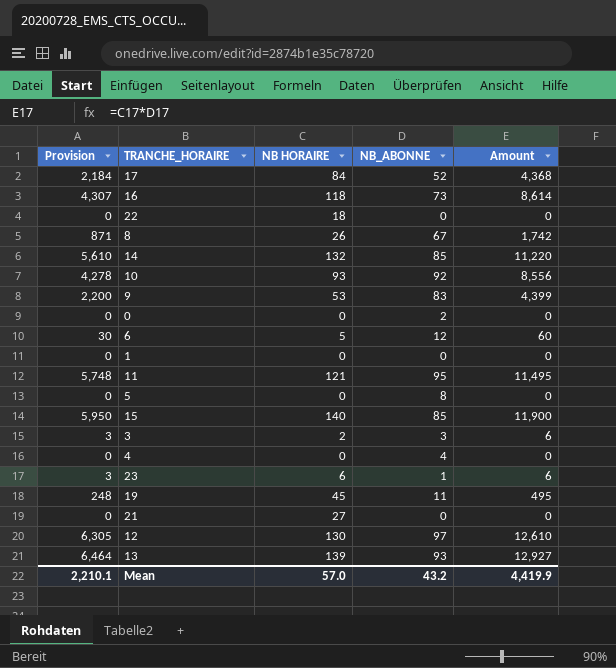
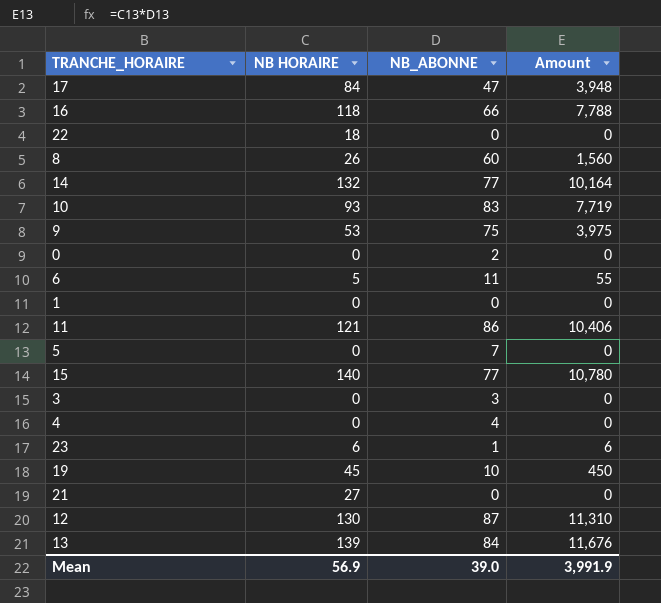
column Provision | formula: [Amount] * 0.5 -> none
17 | NB_ABONNE: 52 -> 47
17 | Amount: 4,368 -> 3,948
16 | NB_ABONNE: 73 -> 66
16 | Amount: 8,614 -> 7,788
8 | NB_ABONNE: 67 -> 60
8 | Amount: 1,742 -> 1,560
14 | NB_ABONNE: 85 -> 77
14 | Amount: 11,220 -> 10,164
10 | NB_ABONNE: 92 -> 83
10 | Amount: 8,556 -> 7,719
9 | NB_ABONNE: 83 -> 75
9 | Amount: 4,399 -> 3,975
6 | NB_ABONNE: 12 -> 11
6 | Amount: 60 -> 55
11 | NB_ABONNE: 95 -> 86
11 | Amount: 11,495 -> 10,406
5 | NB_ABONNE: 8 -> 7
15 | NB_ABONNE: 85 -> 77
15 | Amount: 11,900 -> 10,780
3 | NB HORAIRE: 2 -> 0
3 | Amount: 6 -> 0
19 | NB_ABONNE: 11 -> 10
19 | Amount: 495 -> 450
12 | NB_ABONNE: 97 -> 87
12 | Amount: 12,610 -> 11,310
13 | NB_ABONNE: 93 -> 84
13 | Amount: 12,927 -> 11,676
Mean | NB HORAIRE: 57.0 -> 56.9
Mean | NB_ABONNE: 43.2 -> 39.0
Mean | Amount: 4,419.9 -> 3,991.9

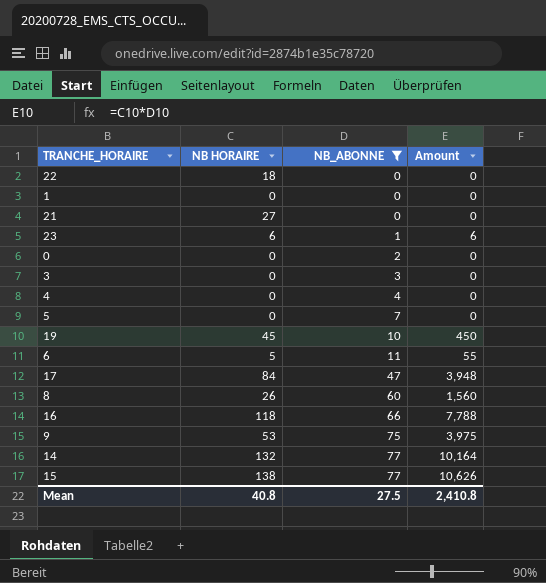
filter: none -> NB_ABONNE <= 77
row order: none -> NB_ABONNE ascending
15 | NB HORAIRE: 140 -> 138
15 | Amount: 10,780 -> 10,626
Mean | NB HORAIRE: 56.9 -> 40.8
Mean | NB_ABONNE: 39.0 -> 27.5
Mean | Amount: 3,991.9 -> 2,410.8

